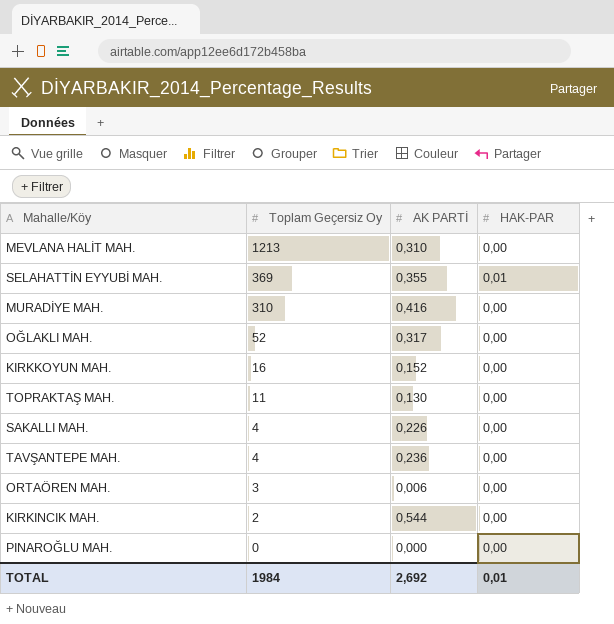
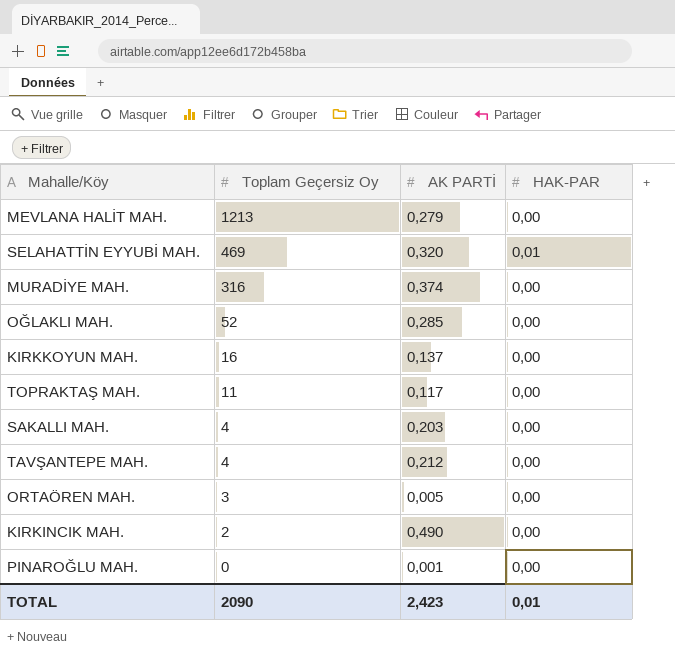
MEVLANA HALİT MAH. | AK PARTİ: 0,310 -> 0,279
SELAHATTİN EYYUBİ MAH. | Toplam Geçersiz Oy: 369 -> 469
SELAHATTİN EYYUBİ MAH. | AK PARTİ: 0,355 -> 0,320
MURADİYE MAH. | Toplam Geçersiz Oy: 310 -> 316
MURADİYE MAH. | AK PARTİ: 0,416 -> 0,374
OĞLAKLI MAH. | AK PARTİ: 0,317 -> 0,285
KIRKKOYUN MAH. | AK PARTİ: 0,152 -> 0,137
TOPRAKTAŞ MAH. | AK PARTİ: 0,130 -> 0,117
SAKALLI MAH. | AK PARTİ: 0,226 -> 0,203
TAVŞANTEPE MAH. | AK PARTİ: 0,236 -> 0,212
ORTAÖREN MAH. | AK PARTİ: 0,006 -> 0,005
KIRKINCIK MAH. | AK PARTİ: 0,544 -> 0,490
PINAROĞLU MAH. | AK PARTİ: 0,000 -> 0,001
TOTAL | Toplam Geçersiz Oy: 1984 -> 2090
TOTAL | AK PARTİ: 2,692 -> 2,423

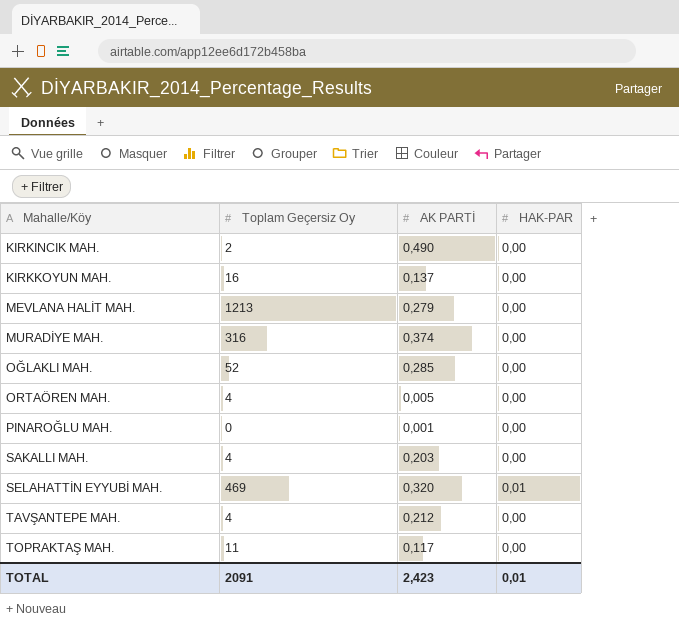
row order: Toplam Geçersiz Oy descending -> Mahalle/Köy ascending
ORTAÖREN MAH. | Toplam Geçersiz Oy: 3 -> 4
TOTAL | Toplam Geçersiz Oy: 2090 -> 2091

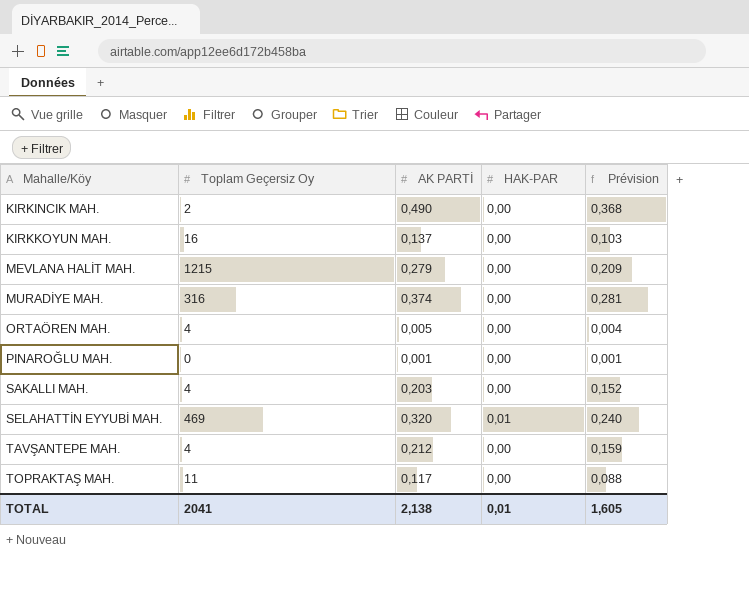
column Prévision | formula: none -> [AK PARTİ] * 0,75
row OĞLAKLI MAH.: 52 | 0,285 | 0,00 -> none
MEVLANA HALİT MAH. | Toplam Geçersiz Oy: 1213 -> 1215
TOTAL | Toplam Geçersiz Oy: 2091 -> 2041
TOTAL | AK PARTİ: 2,423 -> 2,138

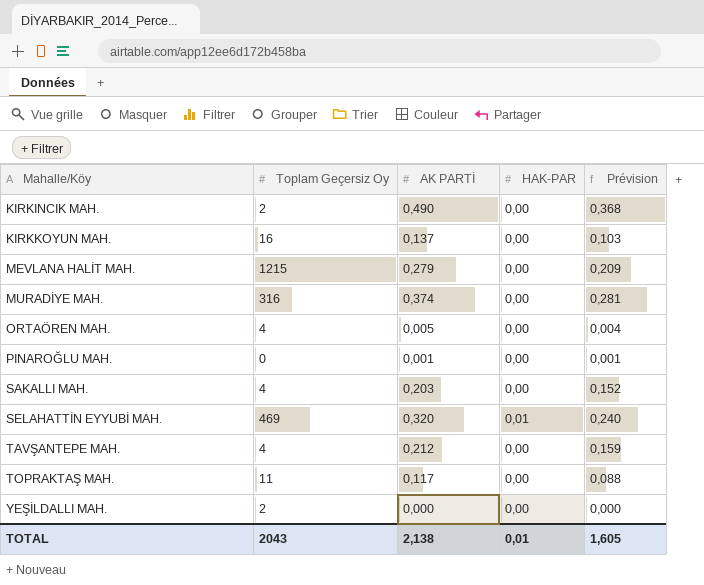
row YEŞİLDALLI MAH.: none -> 2 | 0,000 | 0,00 | 0,000
TOTAL | Toplam Geçersiz Oy: 2041 -> 2043

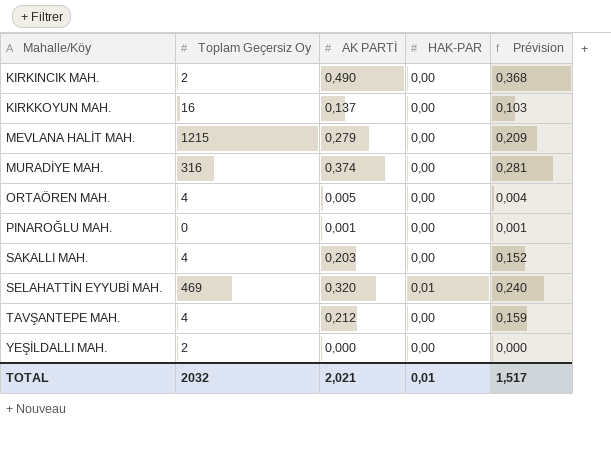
row TOPRAKTAŞ MAH.: 11 | 0,117 | 0,00 | 0,088 -> none
TOTAL | Toplam Geçersiz Oy: 2043 -> 2032
TOTAL | AK PARTİ: 2,138 -> 2,021
TOTAL | Prévision: 1,605 -> 1,517

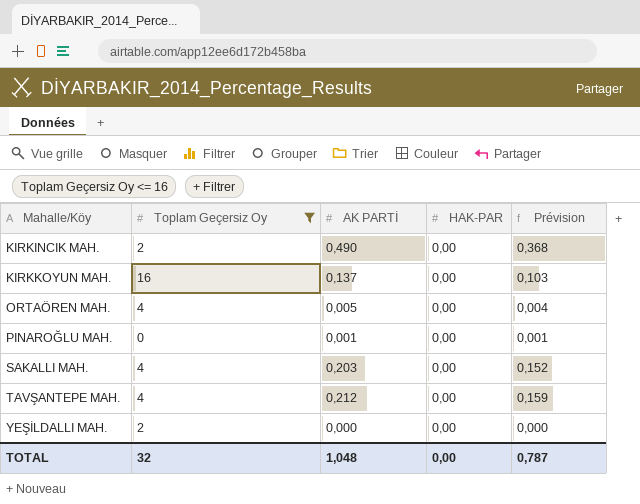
filter: none -> Toplam Geçersiz Oy <= 16
TOTAL | Toplam Geçersiz Oy: 2032 -> 32
TOTAL | AK PARTİ: 2,021 -> 1,048
TOTAL | HAK-PAR: 0,01 -> 0,00
TOTAL | Prévision: 1,517 -> 0,787

